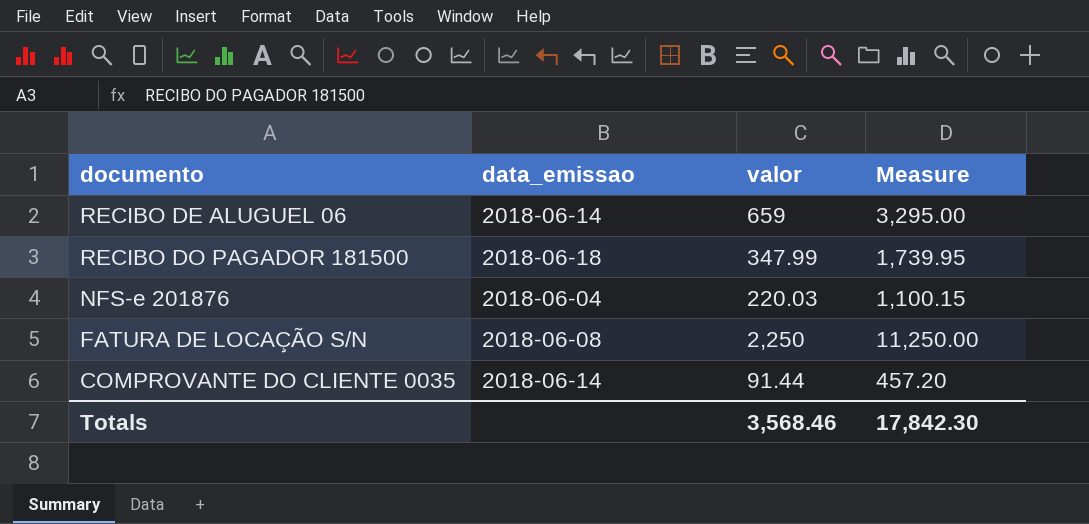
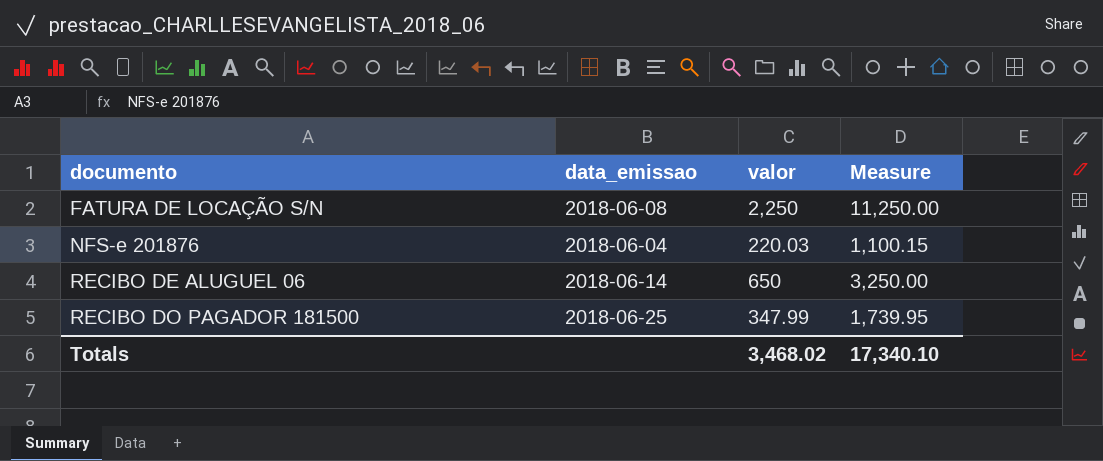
row order: none -> documento ascending
row COMPROVANTE DO CLIENTE 0035: 2018-06-14 | 91.44 | 457.20 -> none
RECIBO DE ALUGUEL 06 | valor: 659 -> 650
RECIBO DE ALUGUEL 06 | Measure: 3,295.00 -> 3,250.00
RECIBO DO PAGADOR 181500 | data_emissao: 2018-06-18 -> 2018-06-25
Totals | valor: 3,568.46 -> 3,468.02
Totals | Measure: 17,842.30 -> 17,340.10

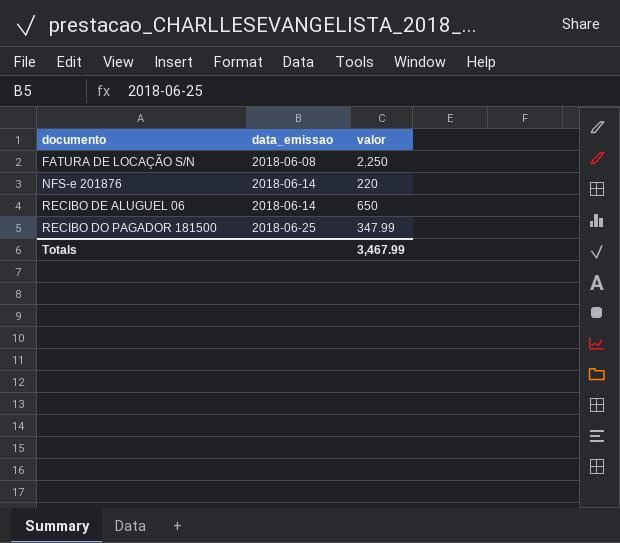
column Measure | formula: [valor] * 5 -> none
NFS-e 201876 | data_emissao: 2018-06-04 -> 2018-06-14
NFS-e 201876 | valor: 220.03 -> 220
Totals | valor: 3,468.02 -> 3,467.99

